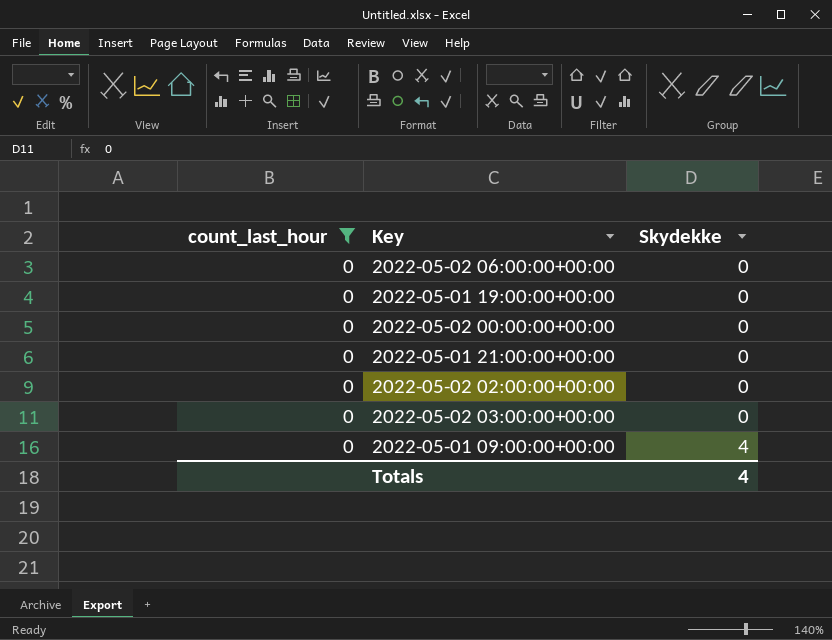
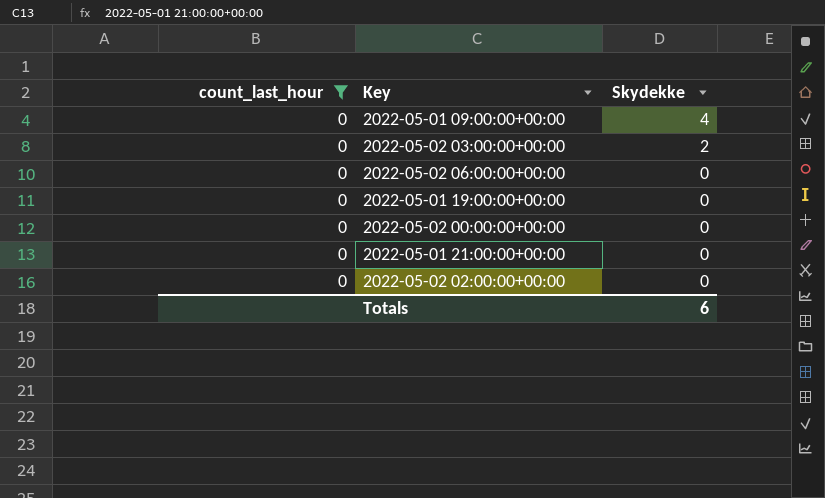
row order: Skydekke ascending -> Skydekke descending
2022-05-02 03:00:00+00:00 | Skydekke: 0 -> 2
Totals | Skydekke: 4 -> 6

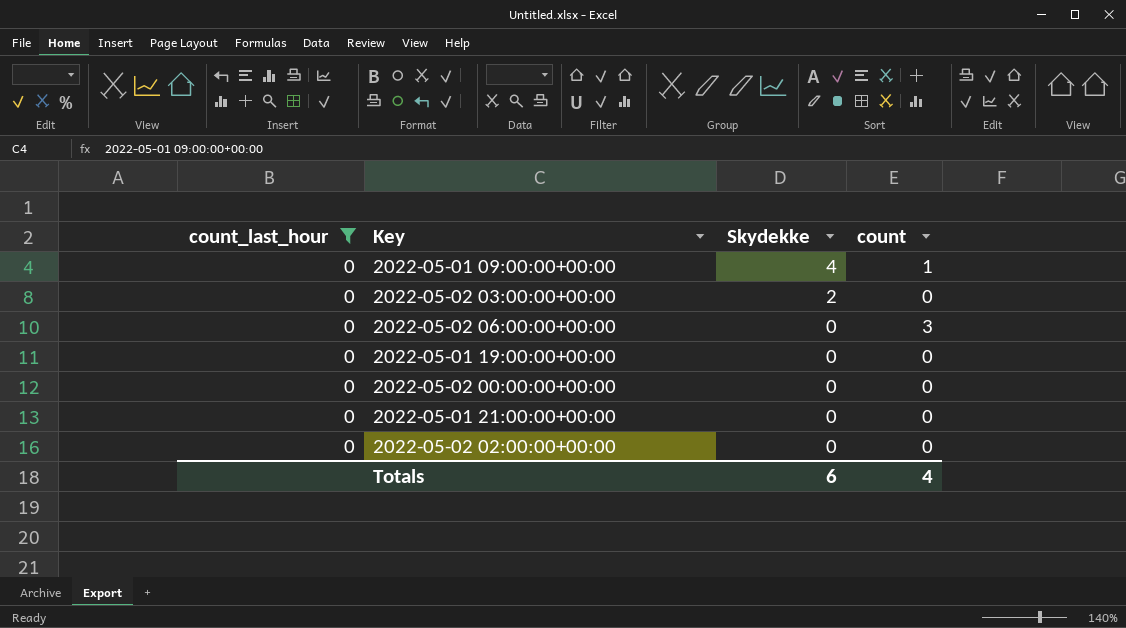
column count | position: none -> 4

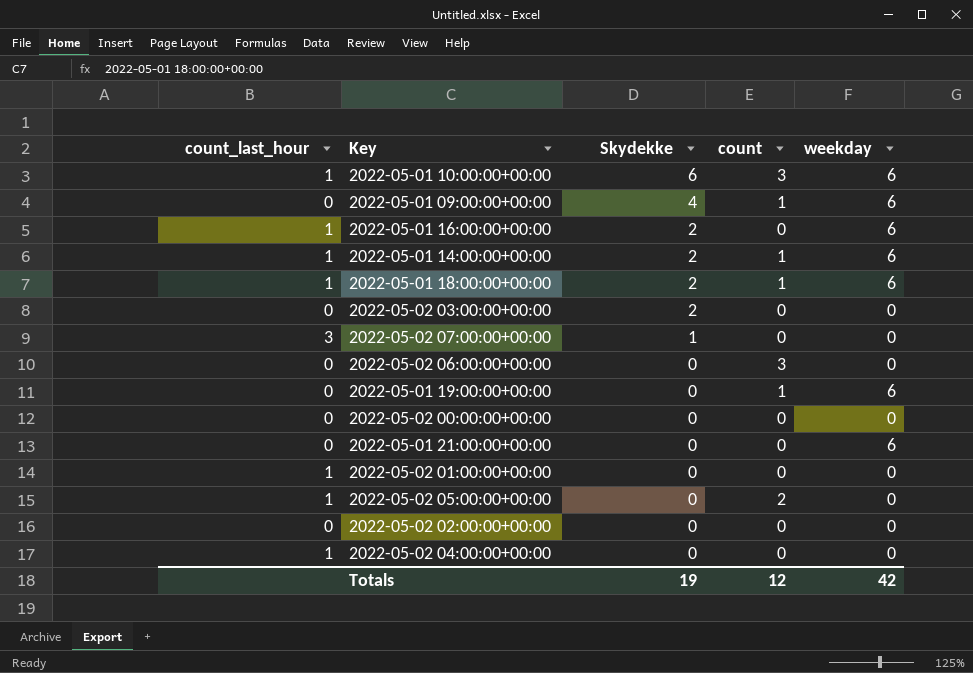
filter: count_last_hour = 0 -> none
column weekday | position: none -> 5
2022-05-01 19:00:00+00:00 | count: 0 -> 1
Totals | Skydekke: 6 -> 19
Totals | count: 4 -> 12

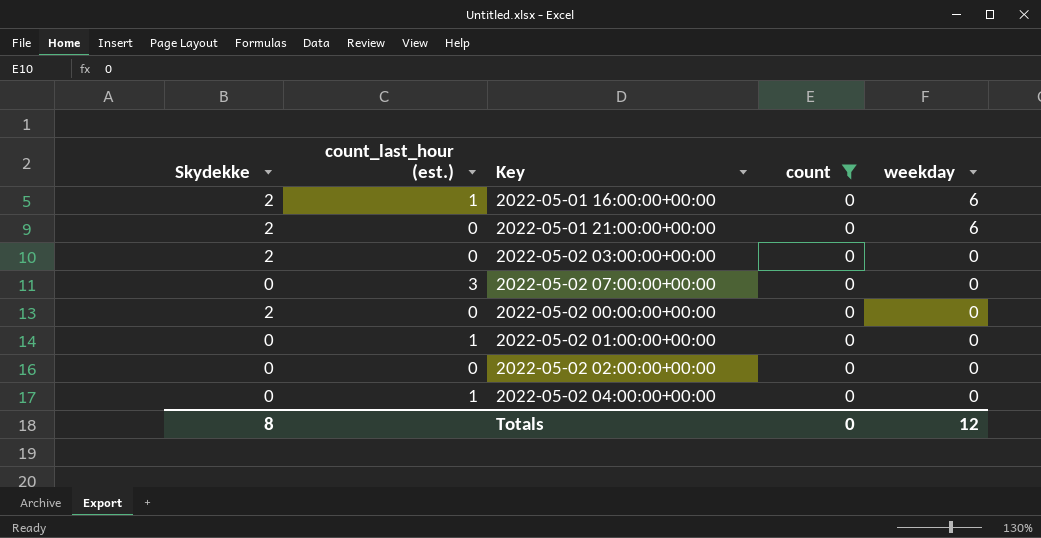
filter: none -> count = 0
row order: Skydekke descending -> weekday descending
column Skydekke | position: 3 -> 1
column name: count_last_hour -> count_last_hour (est.)
2022-05-01 21:00:00+00:00 | Skydekke: 0 -> 2
2022-05-02 07:00:00+00:00 | Skydekke: 1 -> 0
2022-05-02 00:00:00+00:00 | Skydekke: 0 -> 2
Totals | Skydekke: 19 -> 8
Totals | count: 12 -> 0
Totals | weekday: 42 -> 12

